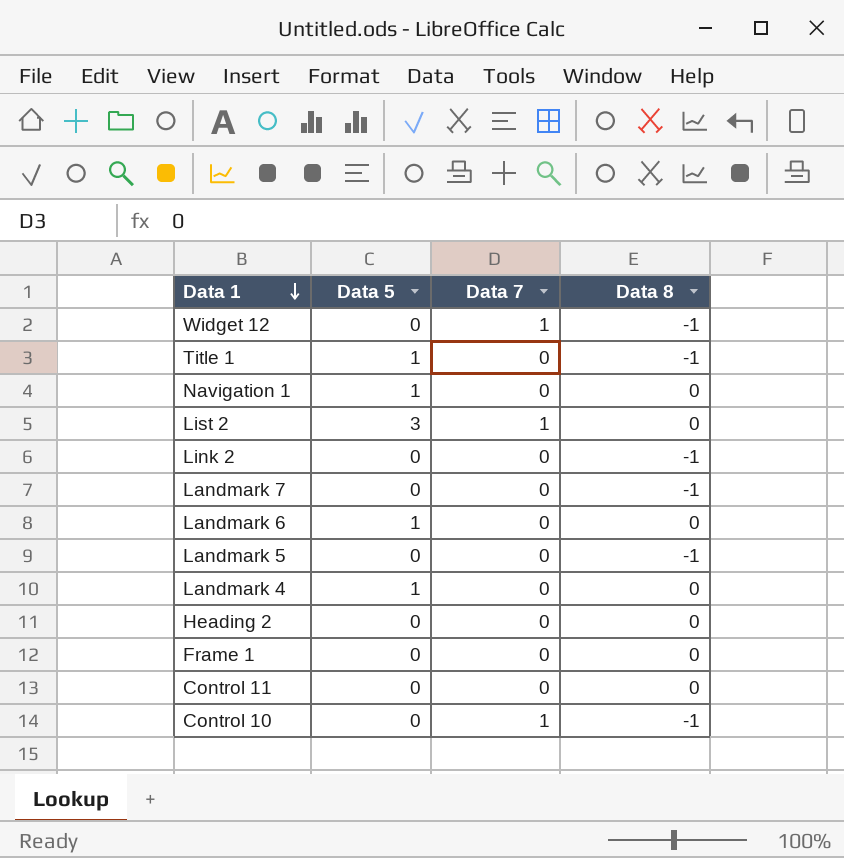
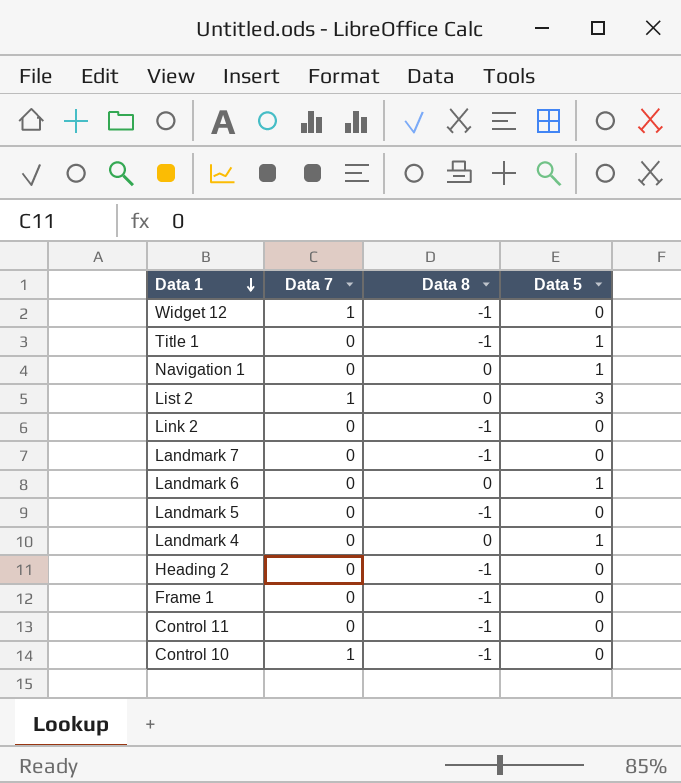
column Data 5 | position: 2 -> 4
Heading 2 | Data 8: 0 -> -1
Frame 1 | Data 8: 0 -> -1
Control 11 | Data 8: 0 -> -1

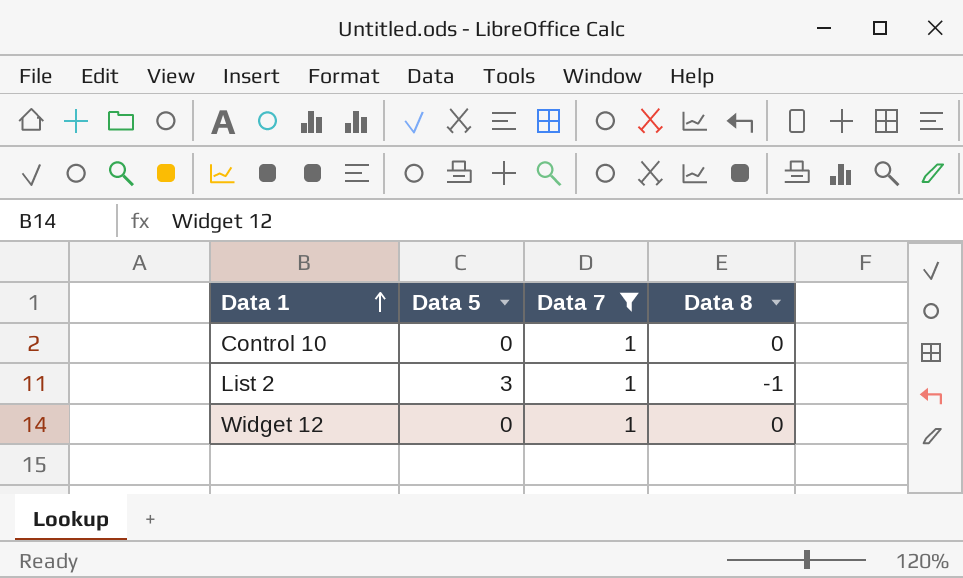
filter: none -> Data 7 = 1
row order: Data 1 descending -> Data 1 ascending
column Data 5 | position: 4 -> 2
Control 10 | Data 8: -1 -> 0
List 2 | Data 8: 0 -> -1
Widget 12 | Data 8: -1 -> 0

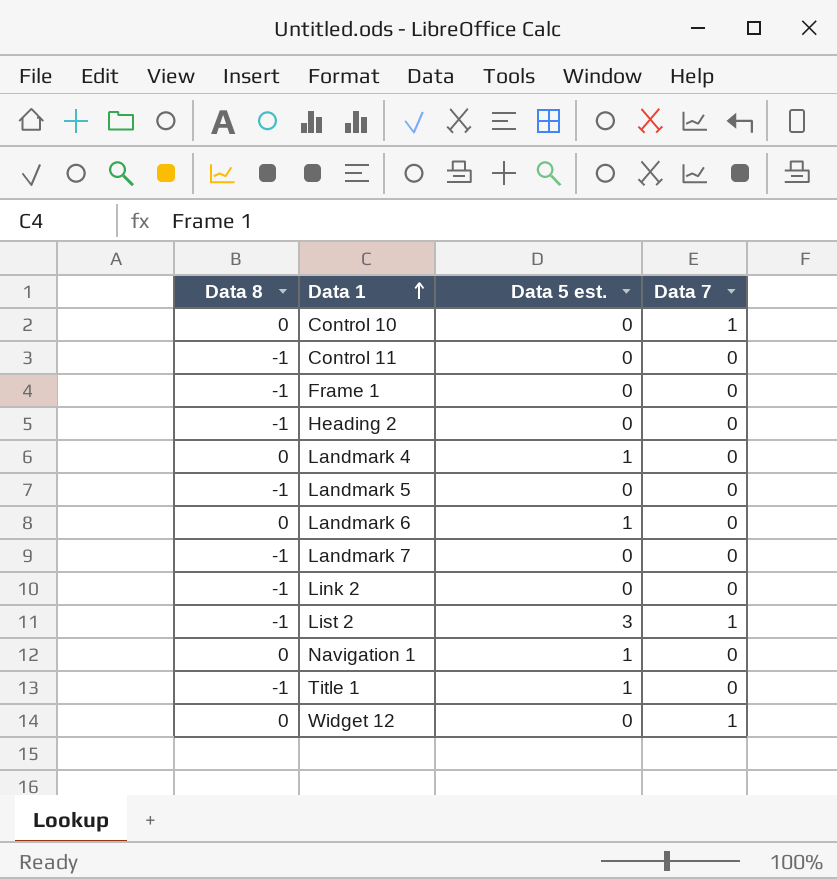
filter: Data 7 = 1 -> none
column Data 8 | position: 4 -> 1
column name: Data 5 -> Data 5 est.

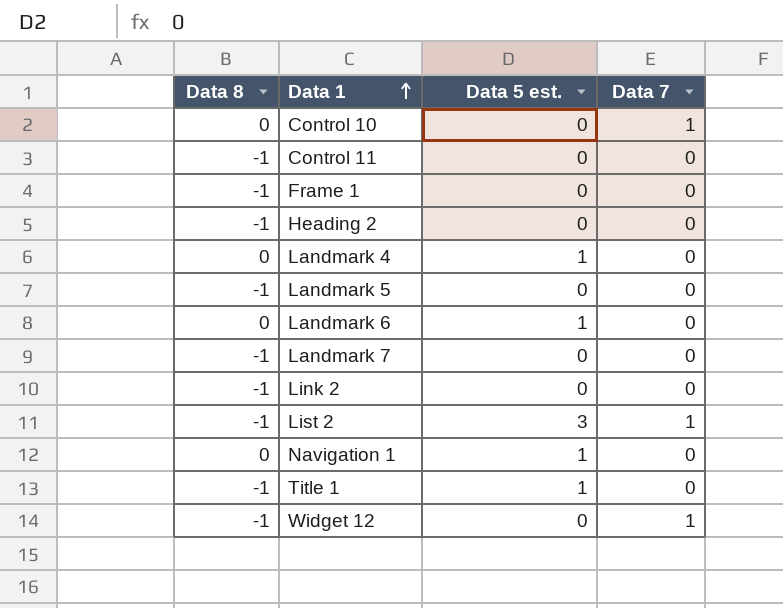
Widget 12 | Data 8: 0 -> -1

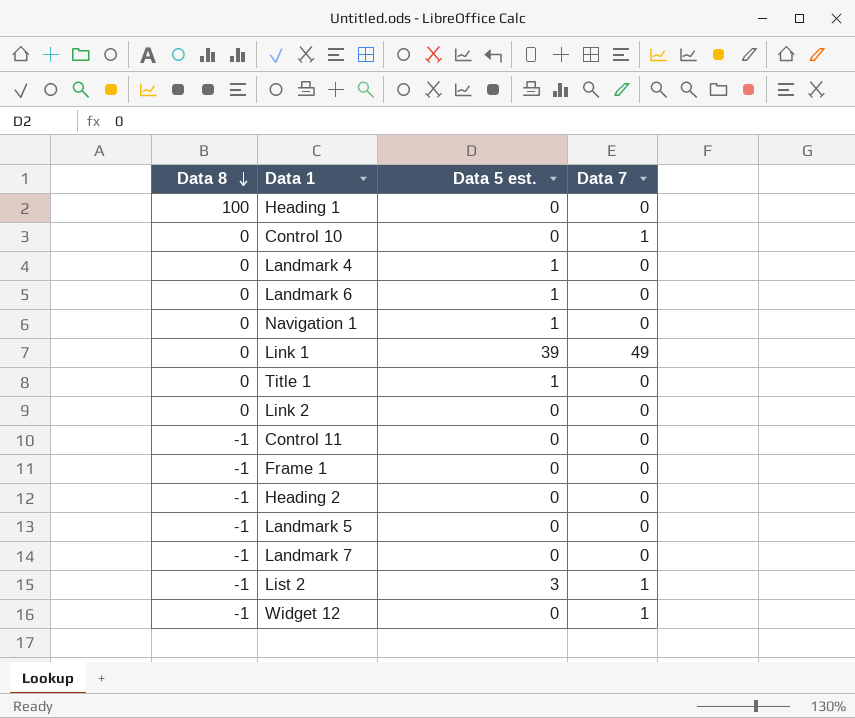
row order: Data 1 ascending -> Data 8 descending
row Heading 1: none -> 100 | 0 | 0
row Link 1: none -> 0 | 39 | 49
Title 1 | Data 8: -1 -> 0
Link 2 | Data 8: -1 -> 0

